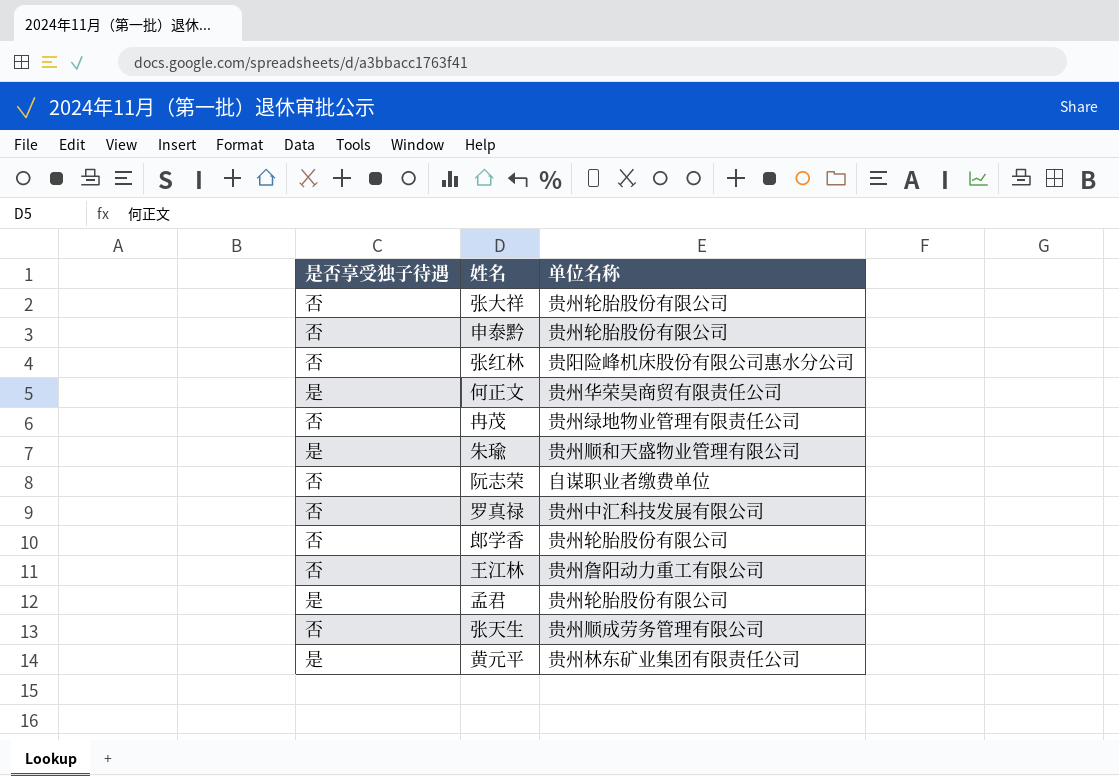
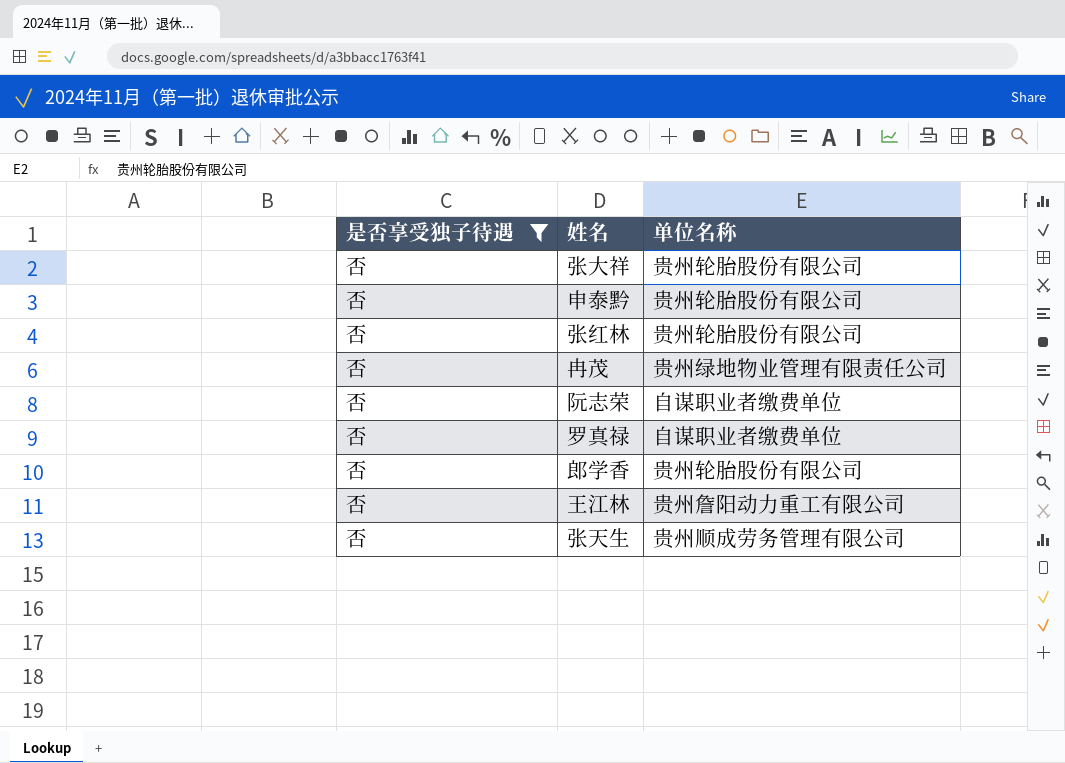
filter: none -> 是否享受独子待遇 = 否
张红林 | 单位名称: 贵阳险峰机床股份有限公司惠水分公司 -> 贵州轮胎股份有限公司
罗真禄 | 单位名称: 贵州中汇科技发展有限公司 -> 自谋职业者缴费单位

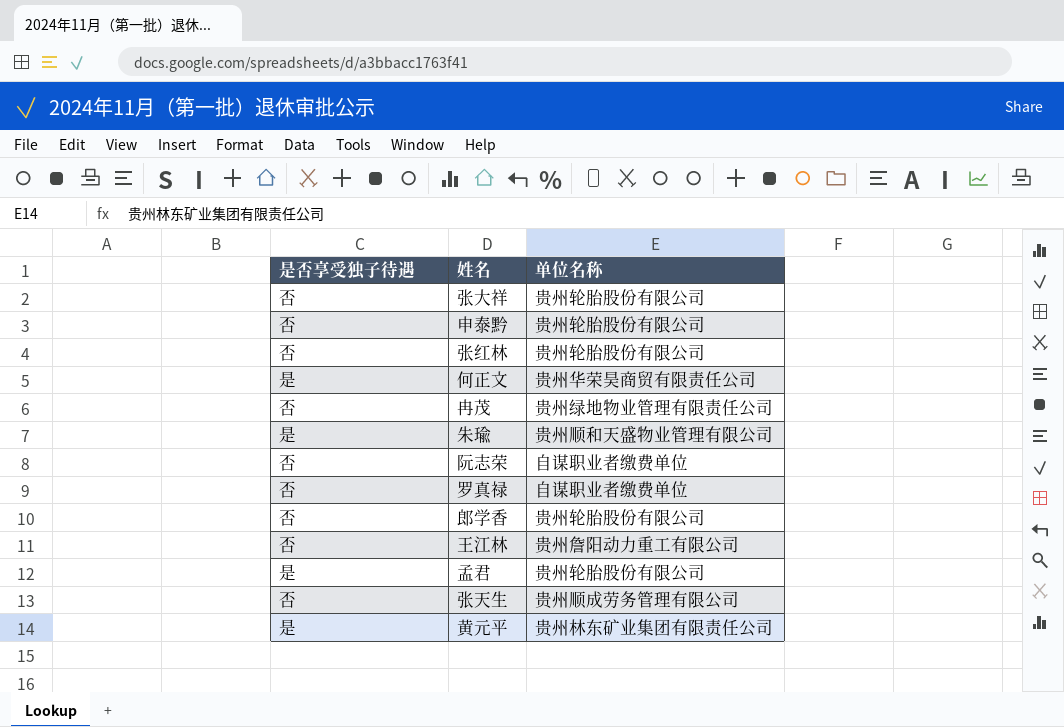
filter: 是否享受独子待遇 = 否 -> none

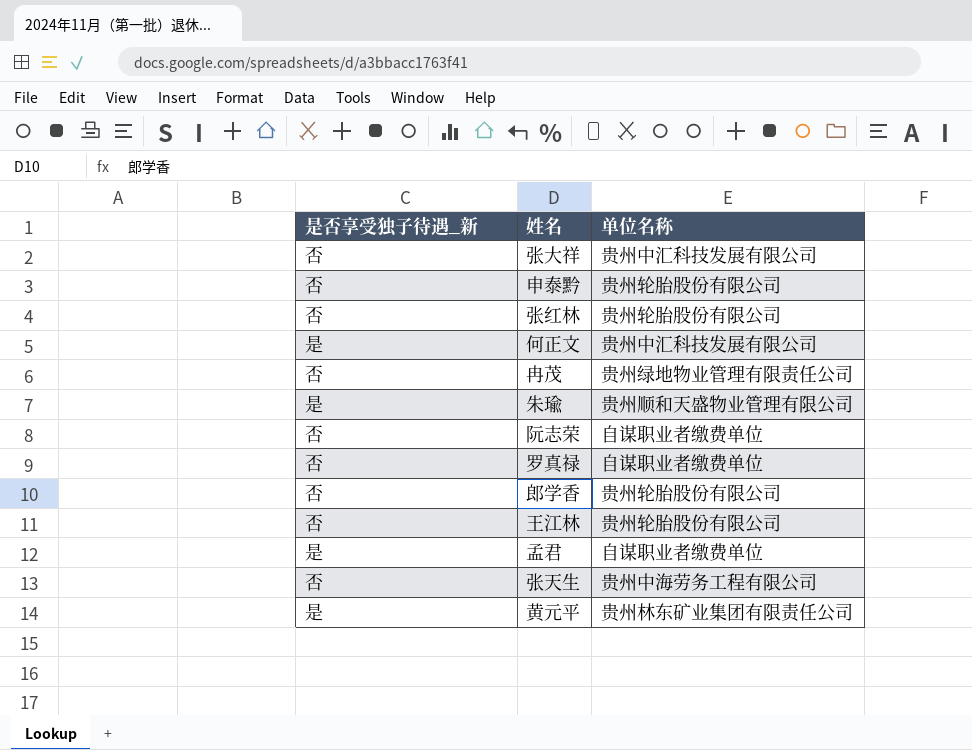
column name: 是否享受独子待遇 -> 是否享受独子待遇_新
张大祥 | 单位名称: 贵州轮胎股份有限公司 -> 贵州中汇科技发展有限公司
何正文 | 单位名称: 贵州华荣昊商贸有限责任公司 -> 贵州中汇科技发展有限公司
王江林 | 单位名称: 贵州詹阳动力重工有限公司 -> 贵州轮胎股份有限公司
孟君 | 单位名称: 贵州轮胎股份有限公司 -> 自谋职业者缴费单位
张天生 | 单位名称: 贵州顺成劳务管理有限公司 -> 贵州中海劳务工程有限公司

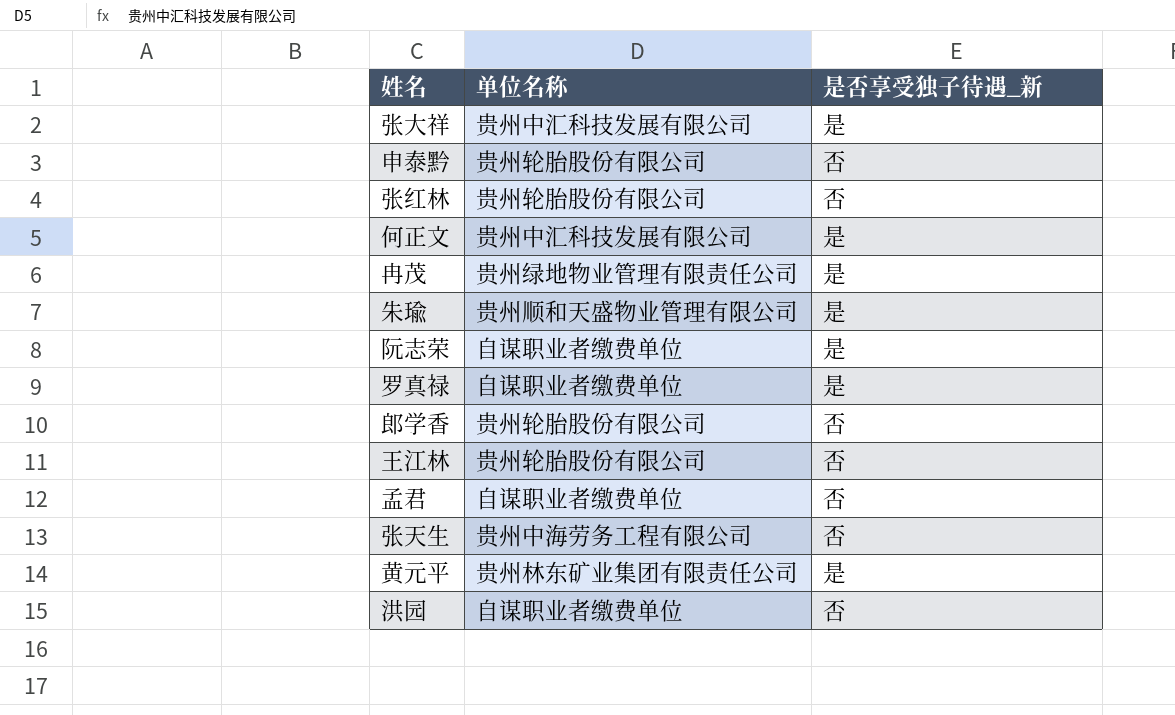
column 是否享受独子待遇_新 | position: 1 -> 3
张大祥 | 是否享受独子待遇_新: 否 -> 是
冉茂 | 是否享受独子待遇_新: 否 -> 是
阮志荣 | 是否享受独子待遇_新: 否 -> 是
罗真禄 | 是否享受独子待遇_新: 否 -> 是
孟君 | 是否享受独子待遇_新: 是 -> 否
row 洪园: none -> 自谋职业者缴费单位 | 否

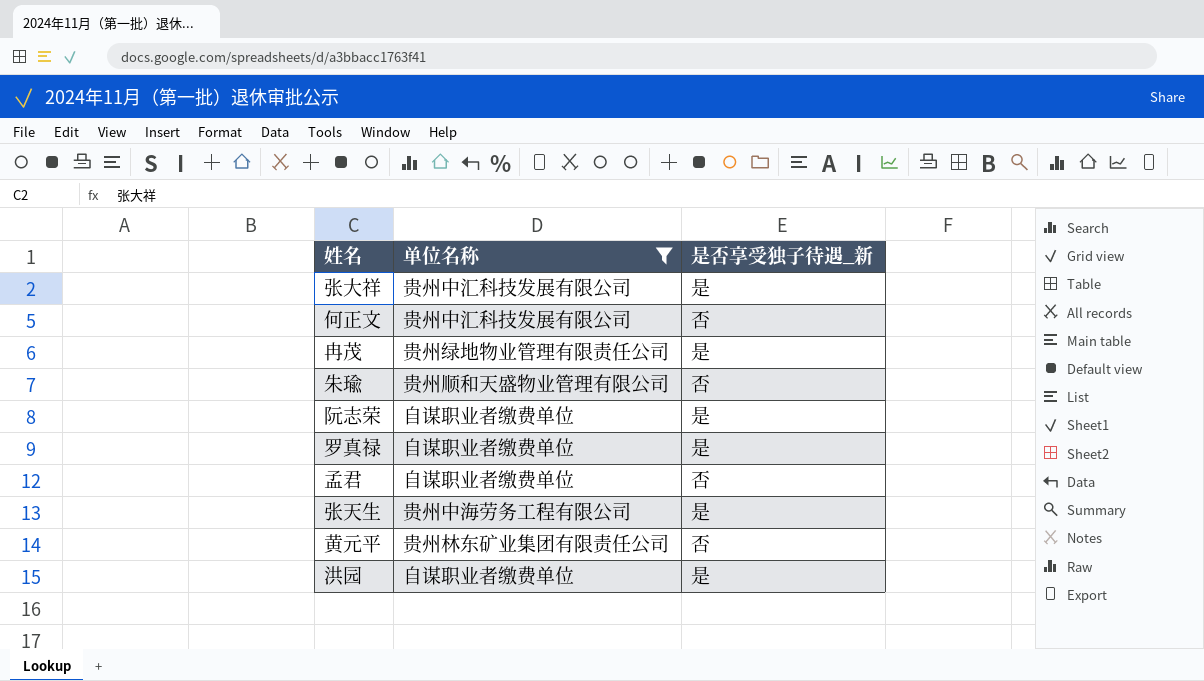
filter: none -> 单位名称 != 贵州轮胎股份有限公司
何正文 | 是否享受独子待遇_新: 是 -> 否
朱瑜 | 是否享受独子待遇_新: 是 -> 否
张天生 | 是否享受独子待遇_新: 否 -> 是
黄元平 | 是否享受独子待遇_新: 是 -> 否
洪园 | 是否享受独子待遇_新: 否 -> 是

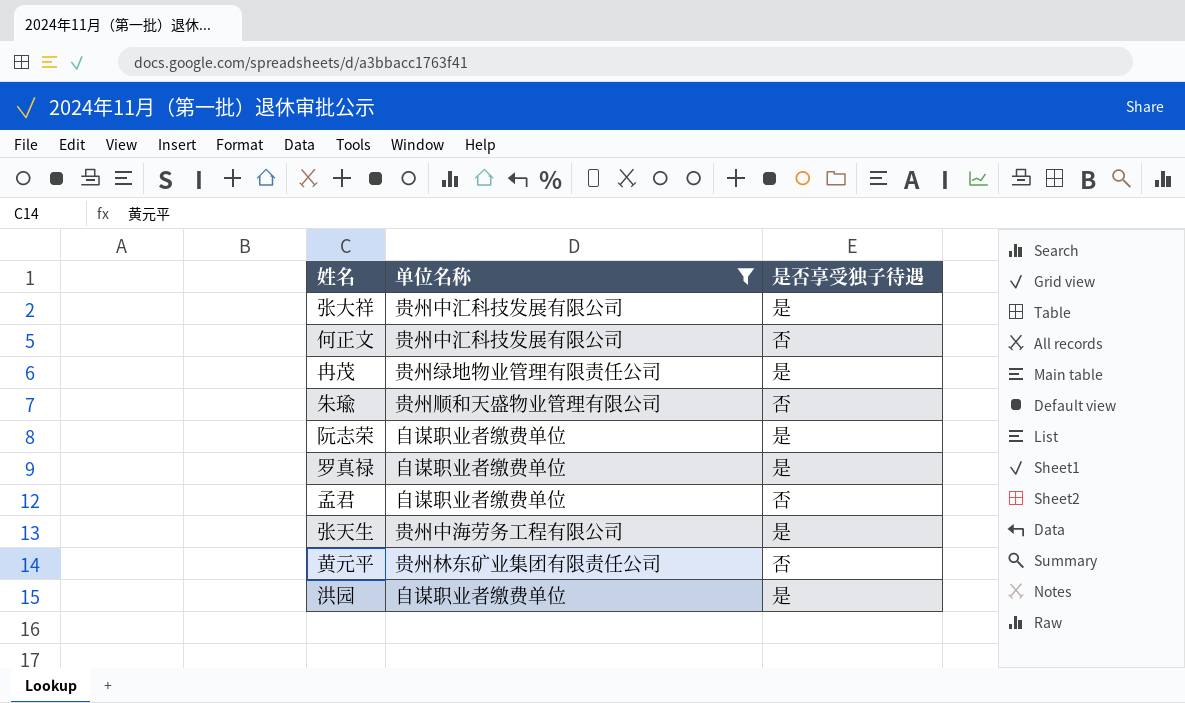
column name: 是否享受独子待遇_新 -> 是否享受独子待遇

